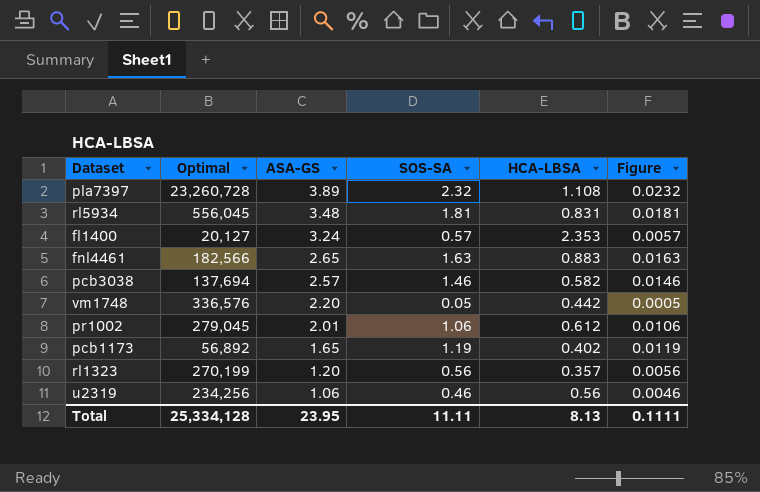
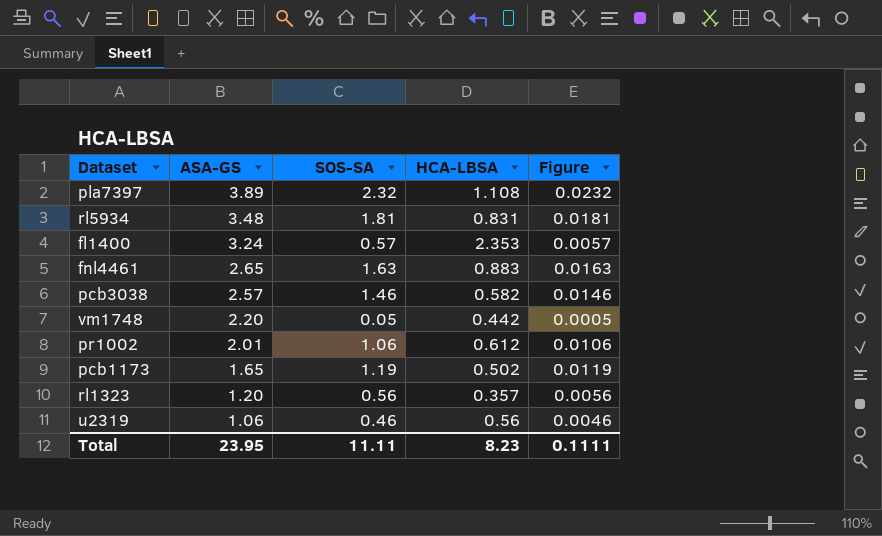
column Optimal | position: 2 -> none
pcb1173 | HCA-LBSA: 0.402 -> 0.502
Total | HCA-LBSA: 8.13 -> 8.23

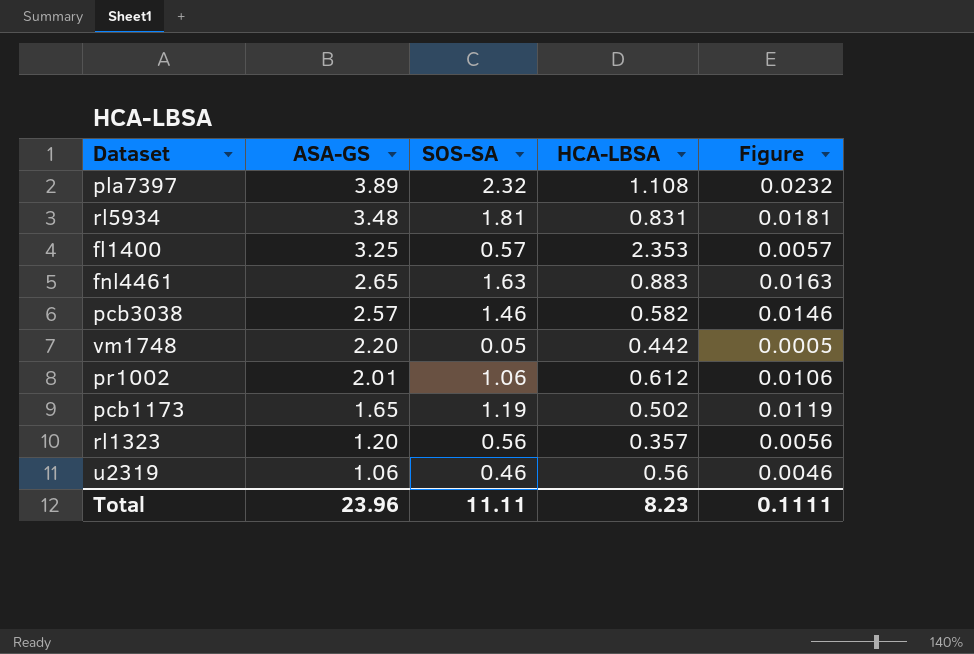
fl1400 | ASA-GS: 3.24 -> 3.25
Total | ASA-GS: 23.95 -> 23.96

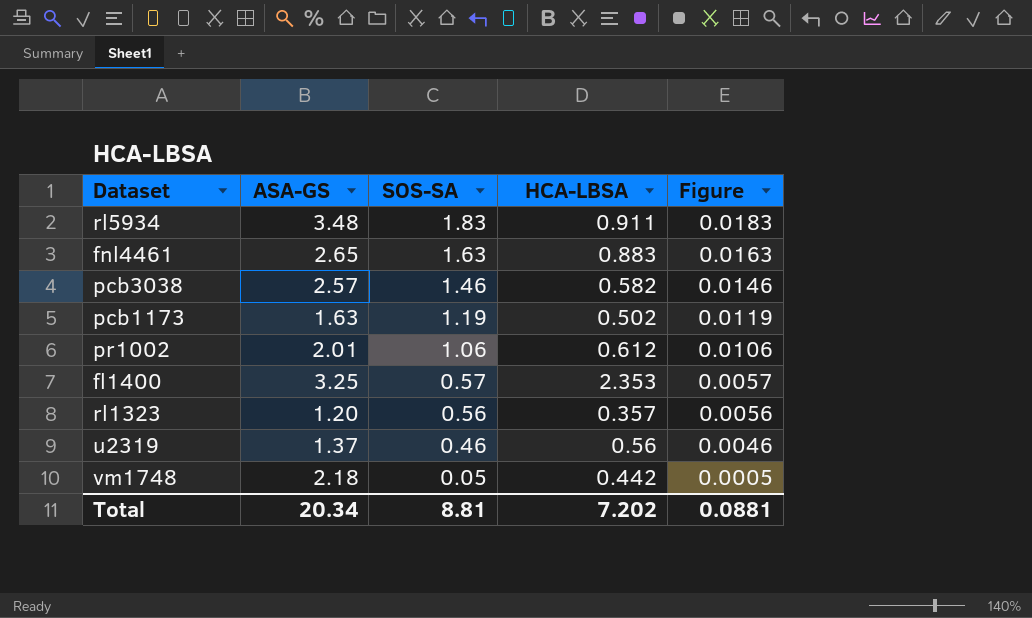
row order: ASA-GS descending -> SOS-SA descending
row pla7397: 3.89 | 2.32 | 1.108 | 0.0232 -> none
rl5934 | SOS-SA: 1.81 -> 1.83
rl5934 | HCA-LBSA: 0.831 -> 0.911
rl5934 | Figure: 0.0181 -> 0.0183
pcb1173 | ASA-GS: 1.65 -> 1.63
u2319 | ASA-GS: 1.06 -> 1.37
vm1748 | ASA-GS: 2.20 -> 2.18
Total | ASA-GS: 23.96 -> 20.34
Total | SOS-SA: 11.11 -> 8.81
Total | HCA-LBSA: 8.23 -> 7.202
Total | Figure: 0.1111 -> 0.0881

